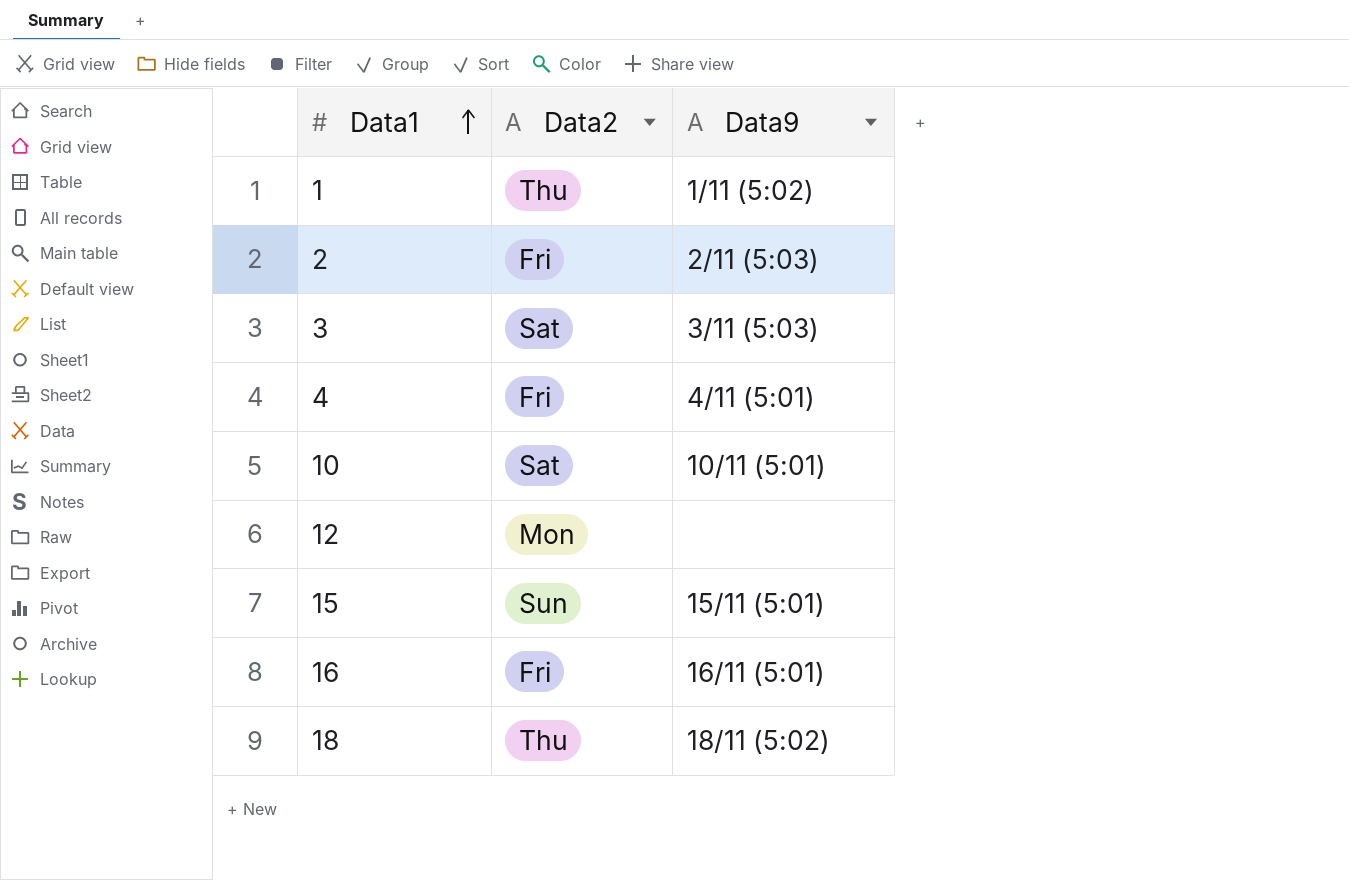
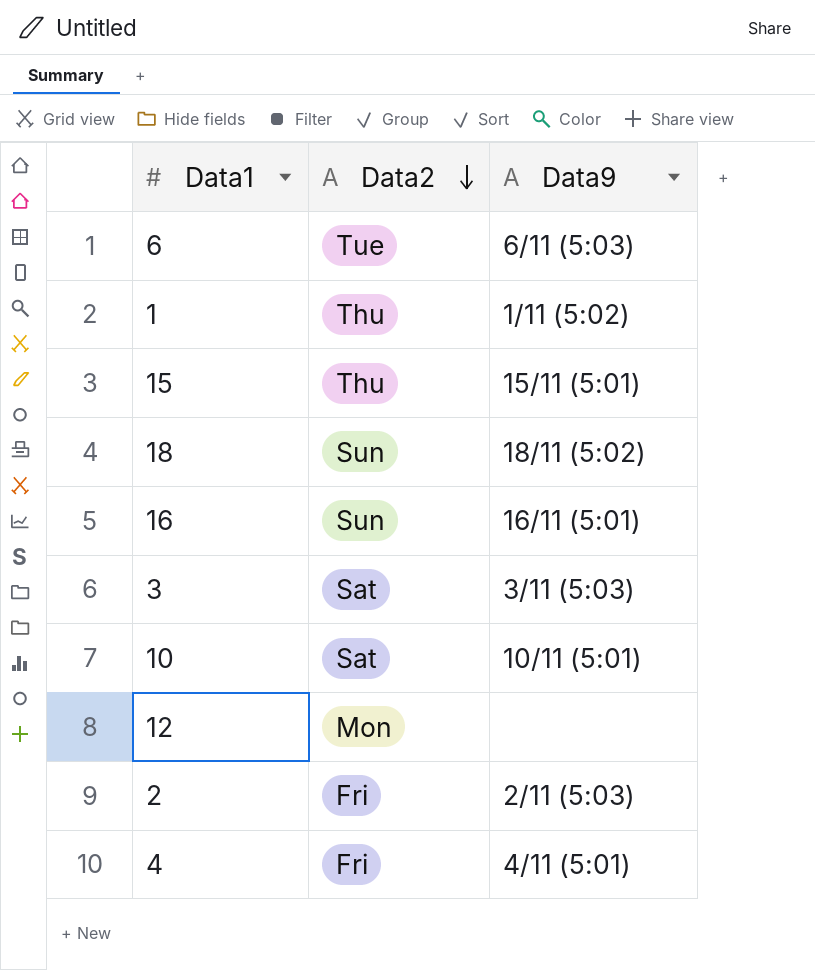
row order: Data1 ascending -> Data2 descending
row 6: none -> Tue | 6/11 (5:03)
15 | Data2: Sun -> Thu
18 | Data2: Thu -> Sun
16 | Data2: Fri -> Sun

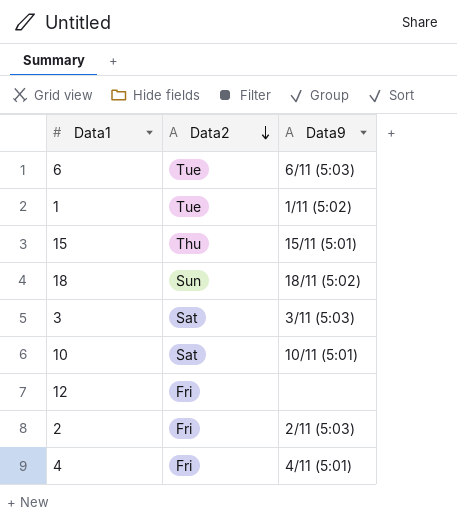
row 16: Sun | 16/11 (5:01) -> none
1 | Data2: Thu -> Tue
12 | Data2: Mon -> Fri

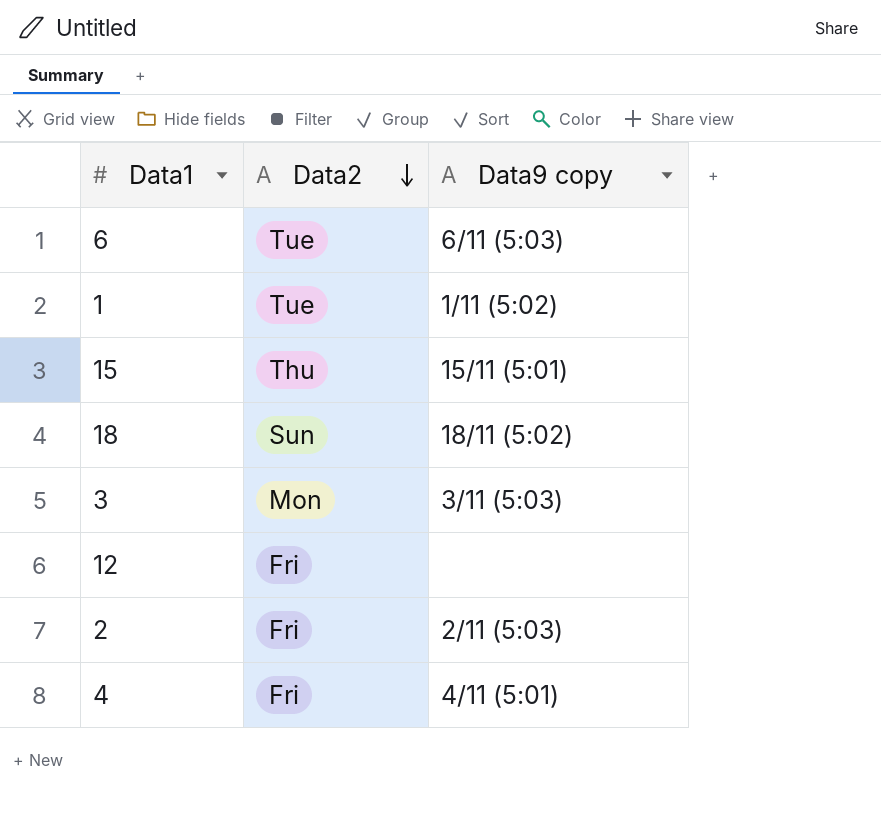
column name: Data9 -> Data9 copy
row 10: Sat | 10/11 (5:01) -> none
3 | Data2: Sat -> Mon

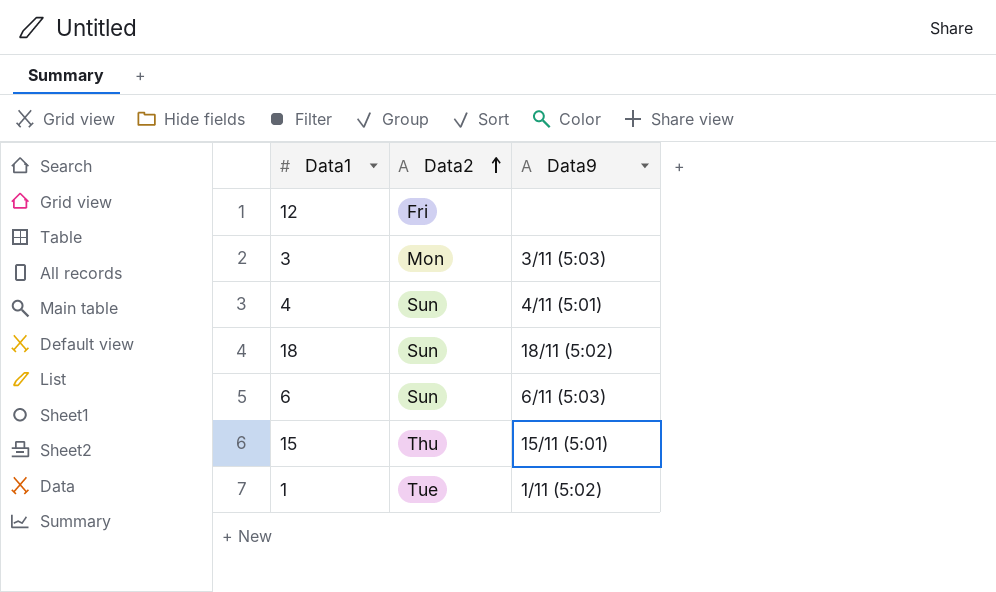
row order: Data2 descending -> Data2 ascending
column name: Data9 copy -> Data9
row 2: Fri | 2/11 (5:03) -> none
4 | Data2: Fri -> Sun
6 | Data2: Tue -> Sun

